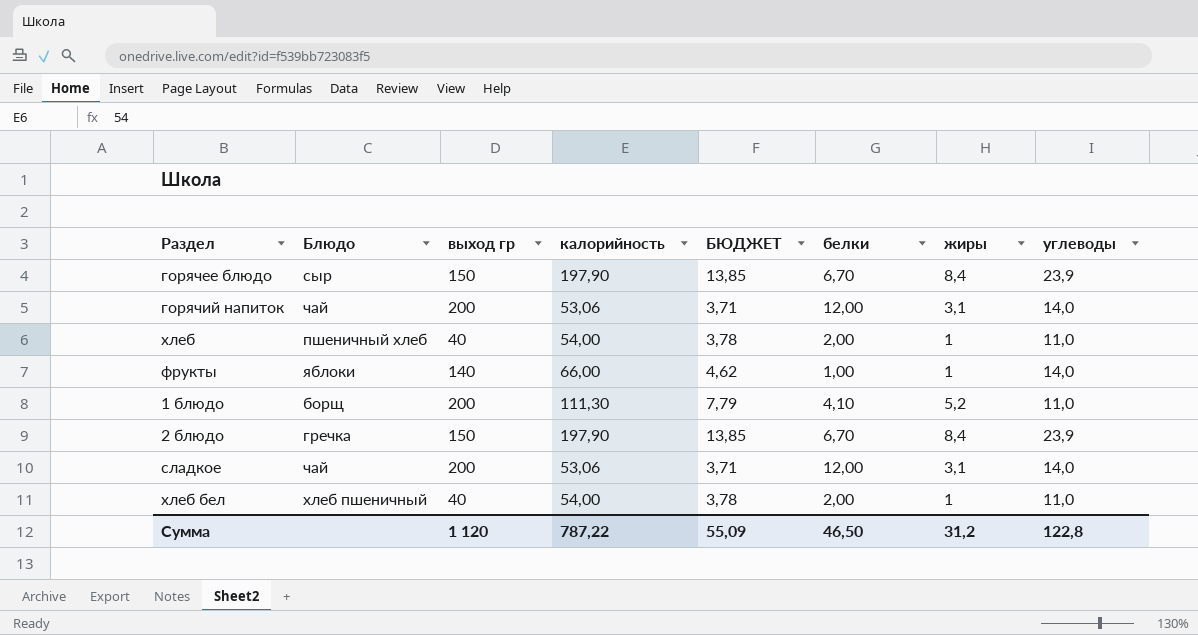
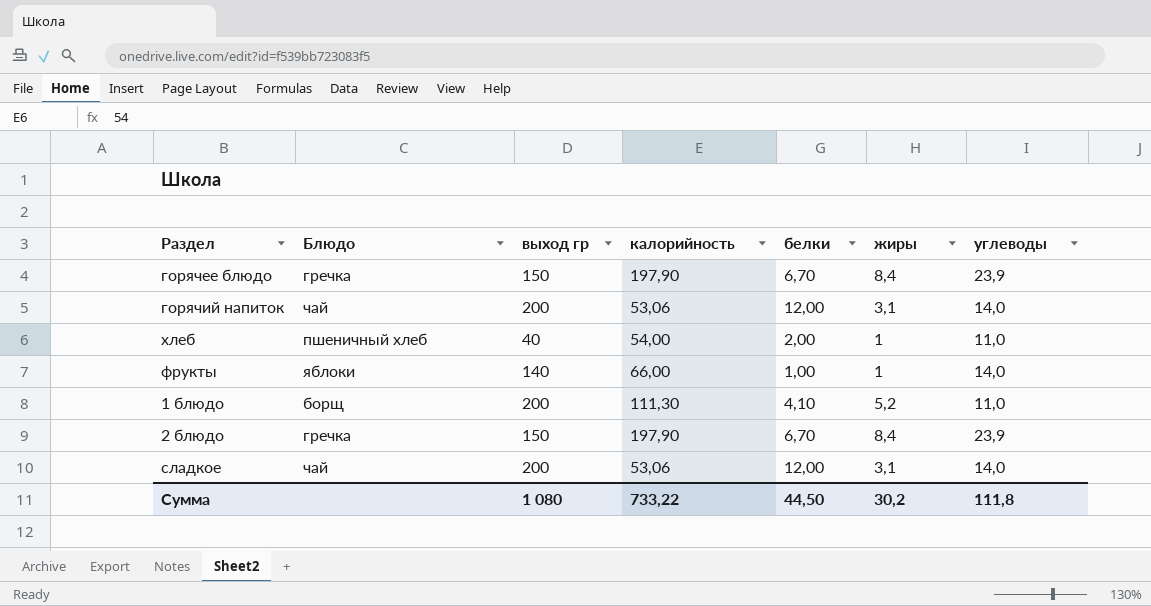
column БЮДЖЕТ | formula: [калорийность] * 0,07 -> none
row хлеб бел: хлеб пшеничный | 40 | 54,00 | 3,78 | 2,00 | 1 | 11,0 -> none
горячее блюдо | Блюдо: сыр -> гречка
Сумма | выход гр: 1 120 -> 1 080
Сумма | калорийность: 787,22 -> 733,22
Сумма | белки: 46,50 -> 44,50
Сумма | жиры: 31,2 -> 30,2
Сумма | углеводы: 122,8 -> 111,8

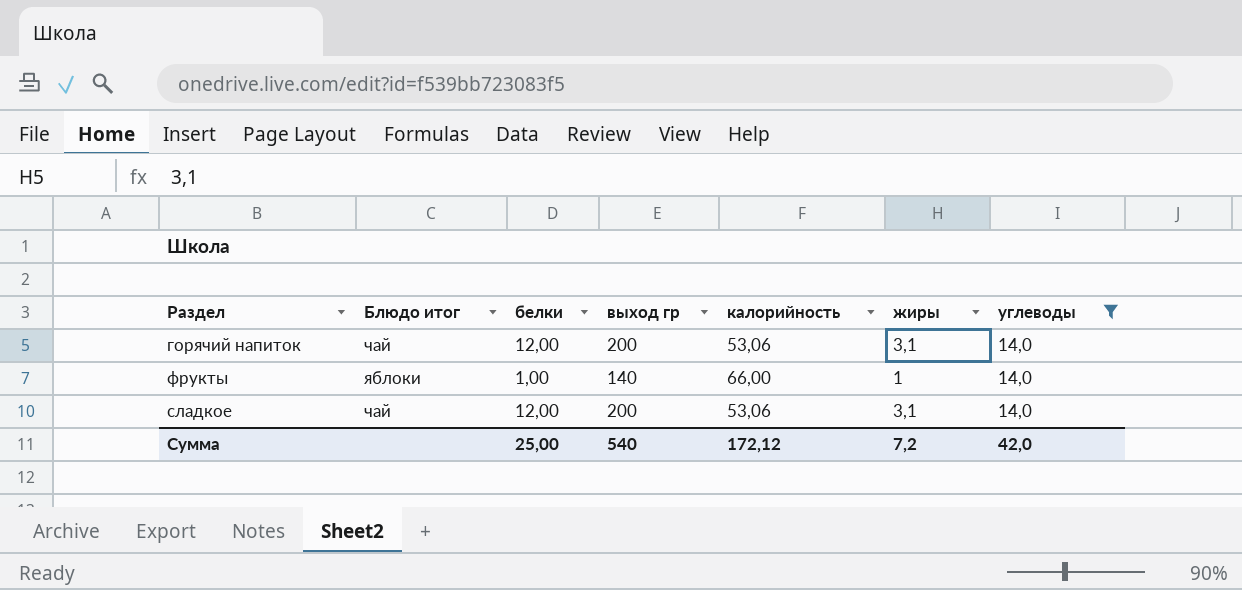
filter: none -> углеводы = 14,0
column name: Блюдо -> Блюдо итог
column белки | position: 5 -> 3
Сумма | белки: 44,50 -> 25,00
Сумма | выход гр: 1 080 -> 540
Сумма | калорийность: 733,22 -> 172,12
Сумма | жиры: 30,2 -> 7,2
Сумма | углеводы: 111,8 -> 42,0

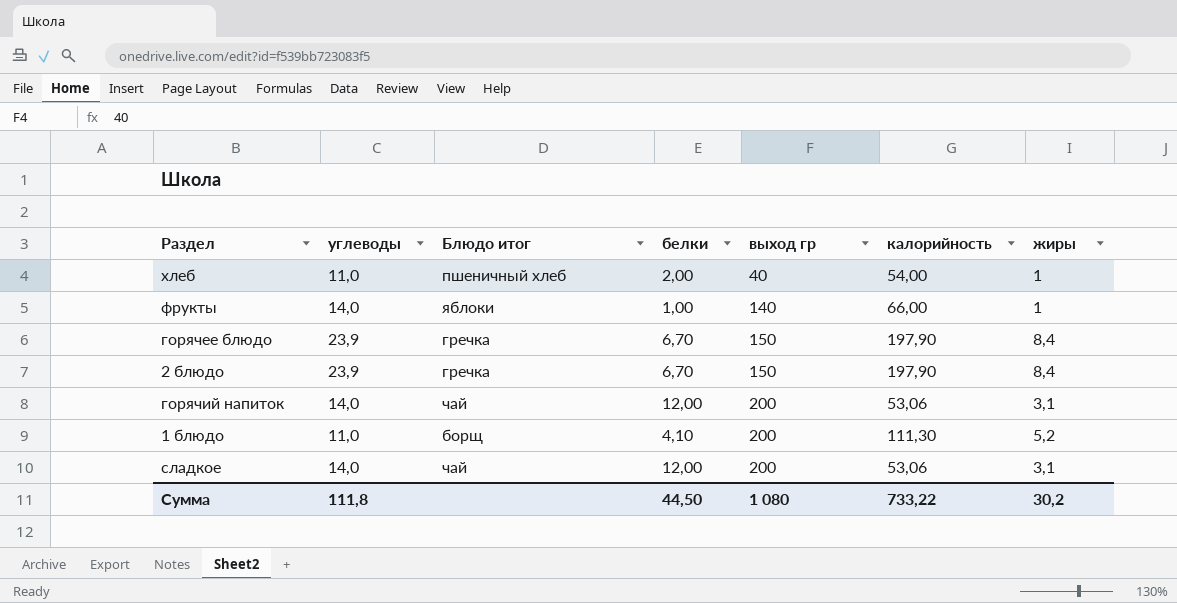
filter: углеводы = 14,0 -> none
row order: none -> выход гр ascending
column углеводы | position: 7 -> 2
Сумма | углеводы: 42,0 -> 111,8
Сумма | белки: 25,00 -> 44,50
Сумма | выход гр: 540 -> 1 080
Сумма | калорийность: 172,12 -> 733,22
Сумма | жиры: 7,2 -> 30,2

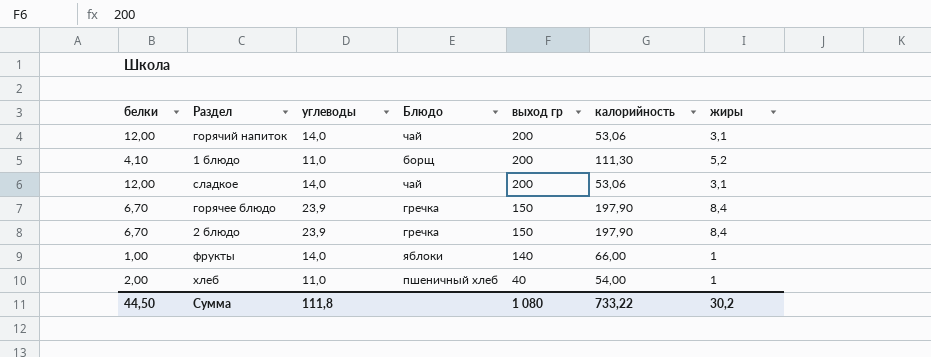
row order: выход гр ascending -> выход гр descending
column белки | position: 4 -> 1
column name: Блюдо итог -> Блюдо

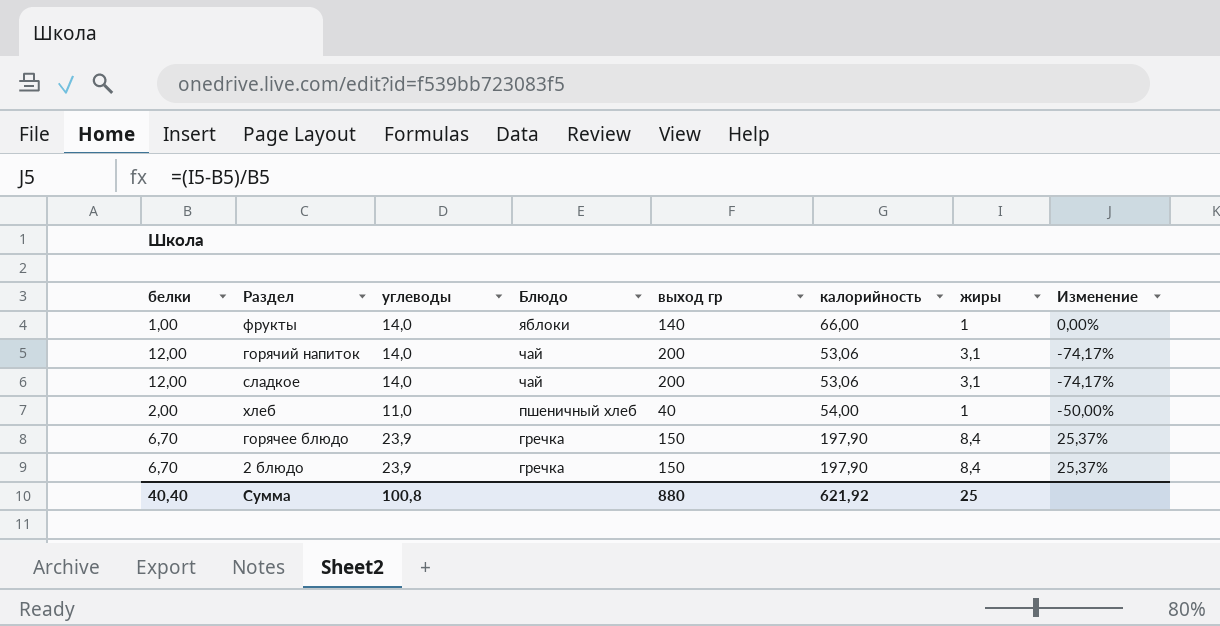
row order: выход гр descending -> Блюдо descending
column Изменение | formula: none -> ([жиры] - [белки]) / [белки]
row 1 блюдо: 4,10 | 11,0 | борщ | 200 | 111,30 | 5,2 -> none
Сумма | белки: 44,50 -> 40,40
Сумма | углеводы: 111,8 -> 100,8
Сумма | выход гр: 1 080 -> 880
Сумма | калорийность: 733,22 -> 621,92
Сумма | жиры: 30,2 -> 25

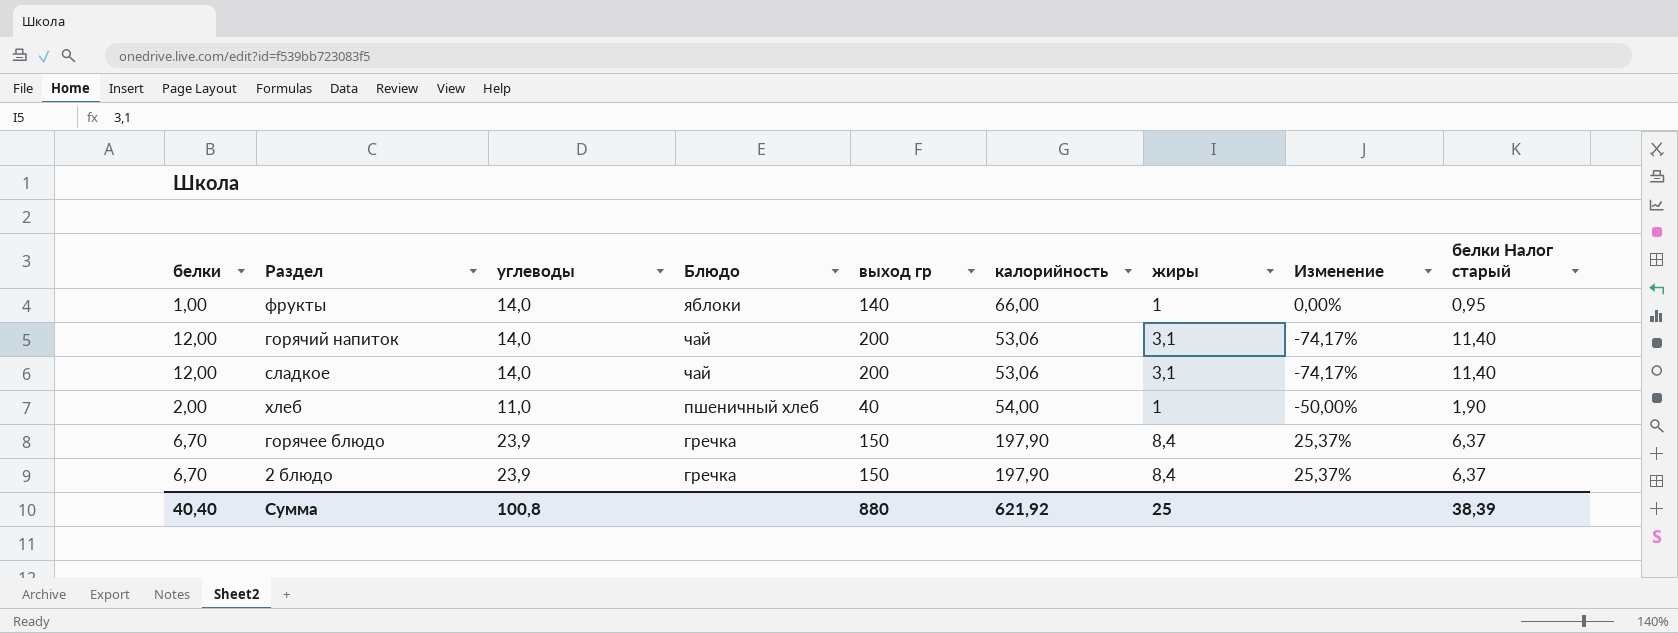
column белки Налог старый | formula: none -> [белки] * 0,95

